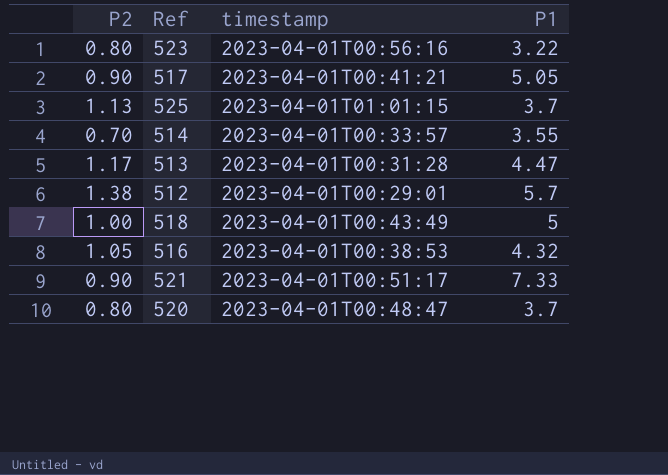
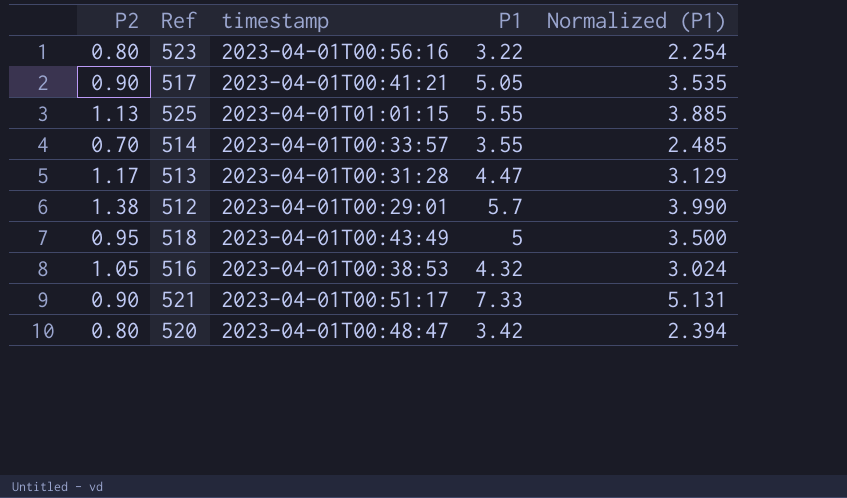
column Normalized (P1) | formula: none -> [P1] * 0.7
525 | P1: 3.7 -> 5.55
518 | P2: 1.00 -> 0.95
520 | P1: 3.7 -> 3.42

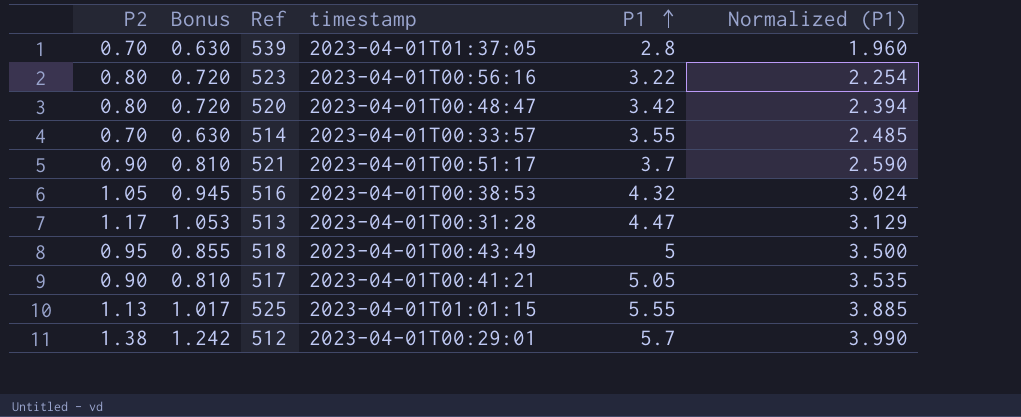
row order: none -> P1 ascending
column Bonus | formula: none -> [P2] * 0.9
row 539: none -> 0.70 | 0.630 | 2023-04-01T01:37:05 | 2.8 | 1.960
521 | P1: 7.33 -> 3.7
521 | Normalized (P1): 5.131 -> 2.590

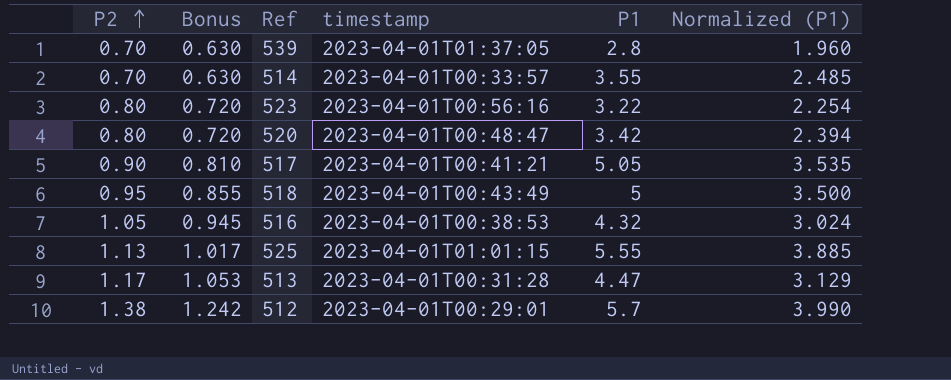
row order: P1 ascending -> P2 ascending
row 521: 0.90 | 0.810 | 2023-04-01T00:51:17 | 3.7 | 2.590 -> none

